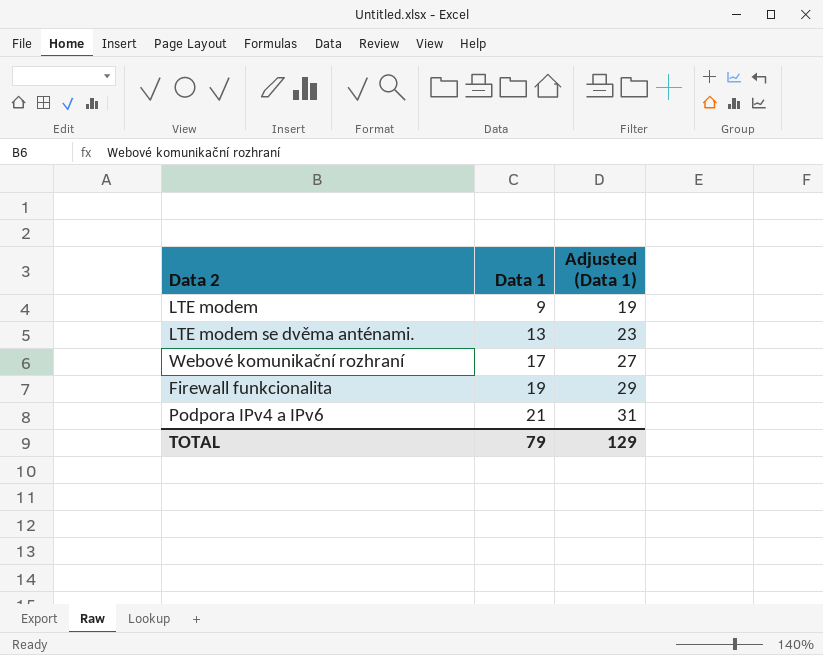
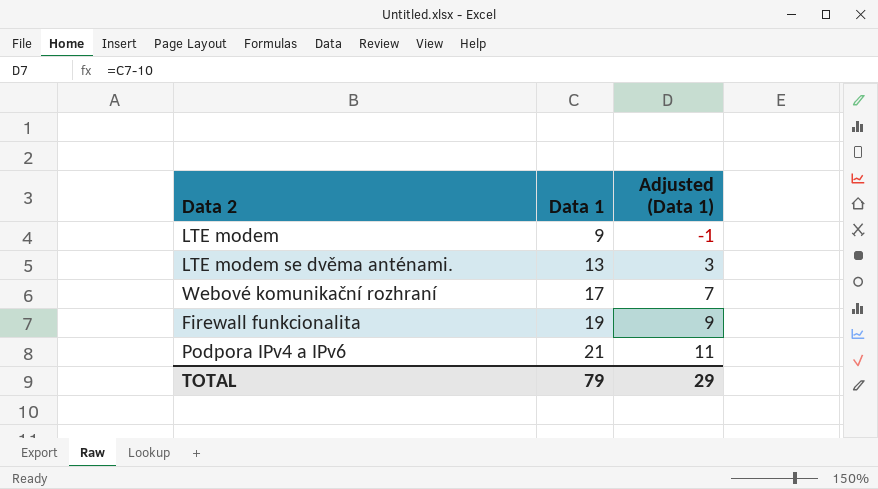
column Adjusted (Data 1) | formula: [Data 1] + 10 -> [Data 1] - 10
TOTAL | Adjusted (Data 1): 129 -> 29

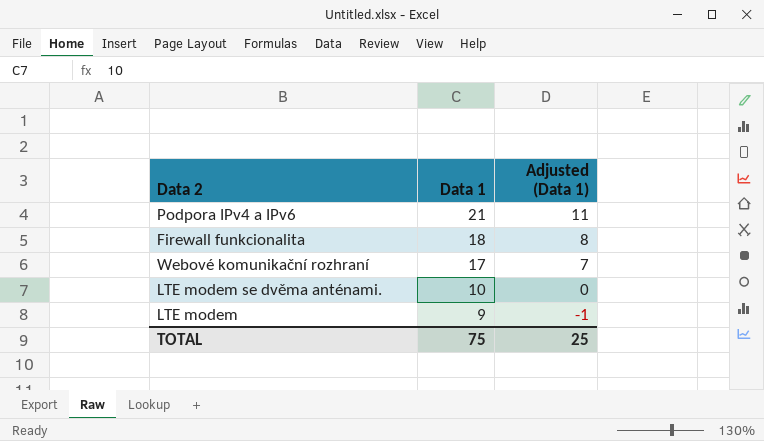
row order: Data 1 ascending -> Data 1 descending
Firewall funkcionalita | Data 1: 19 -> 18
Firewall funkcionalita | Adjusted (Data 1): 9 -> 8
LTE modem se dvěma anténami. | Data 1: 13 -> 10
LTE modem se dvěma anténami. | Adjusted (Data 1): 3 -> 0
TOTAL | Data 1: 79 -> 75
TOTAL | Adjusted (Data 1): 29 -> 25

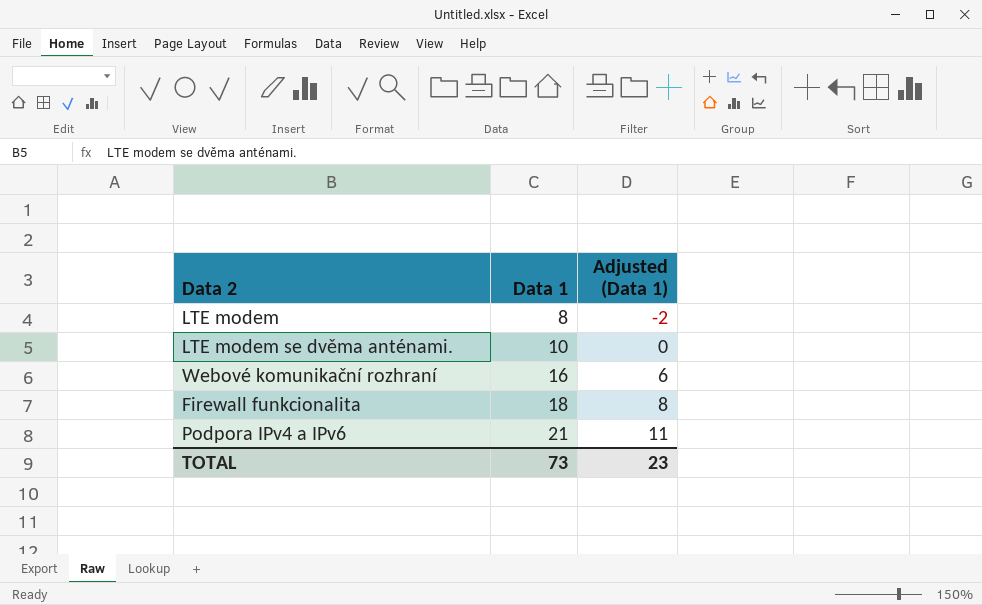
row order: Data 1 descending -> Data 1 ascending
LTE modem | Data 1: 9 -> 8
LTE modem | Adjusted (Data 1): -1 -> -2
Webové komunikační rozhraní | Data 1: 17 -> 16
Webové komunikační rozhraní | Adjusted (Data 1): 7 -> 6
TOTAL | Data 1: 75 -> 73
TOTAL | Adjusted (Data 1): 25 -> 23

